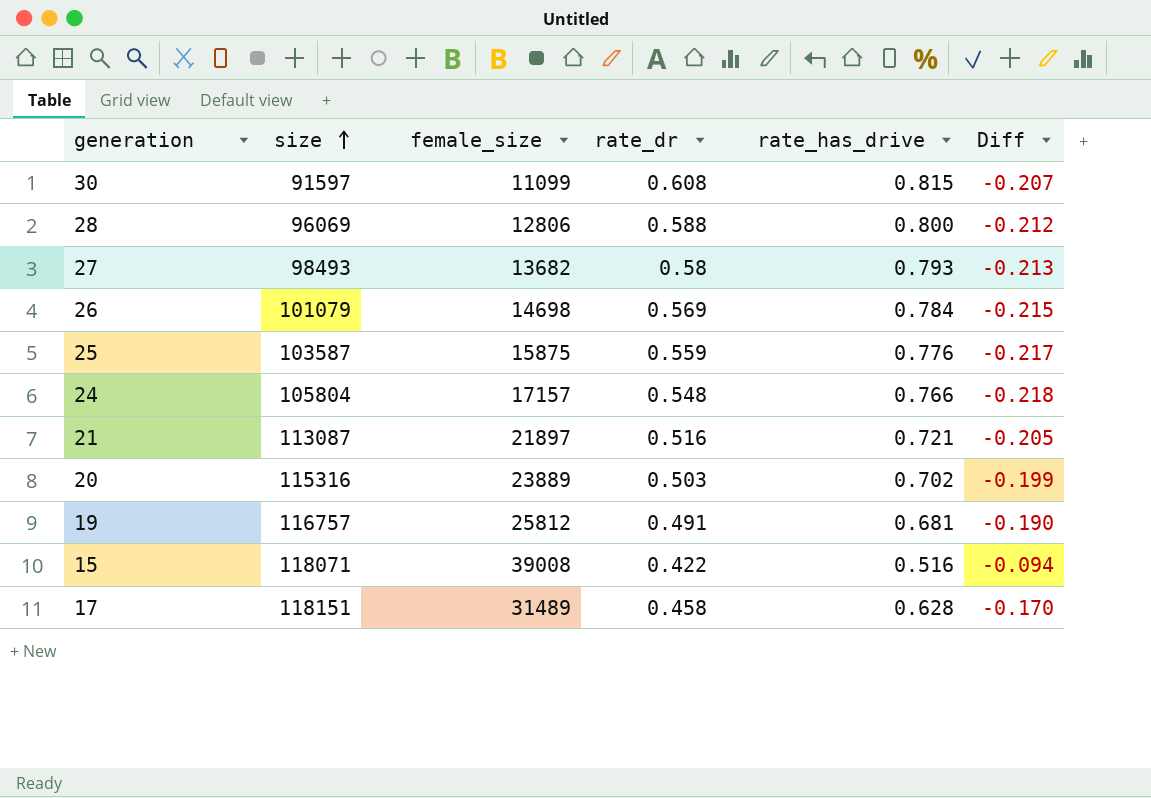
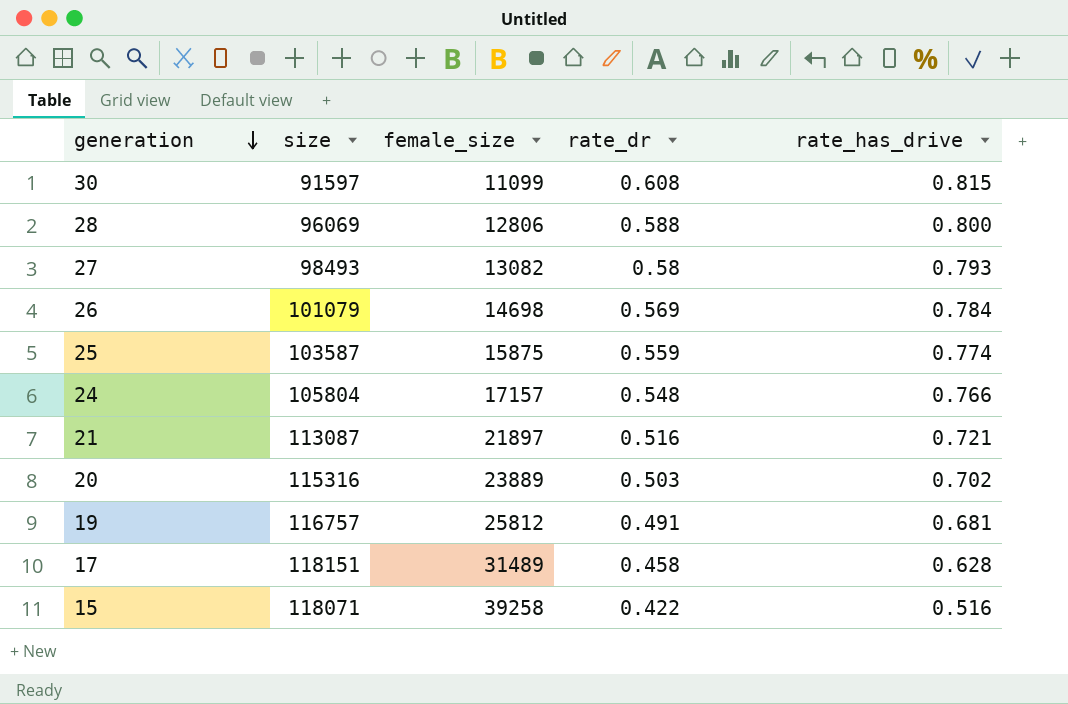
row order: size ascending -> generation descending
column Diff | formula: [rate_dr] - [rate_has_drive] -> none
27 | female_size: 13682 -> 13082
25 | rate_has_drive: 0.776 -> 0.774
15 | female_size: 39008 -> 39258

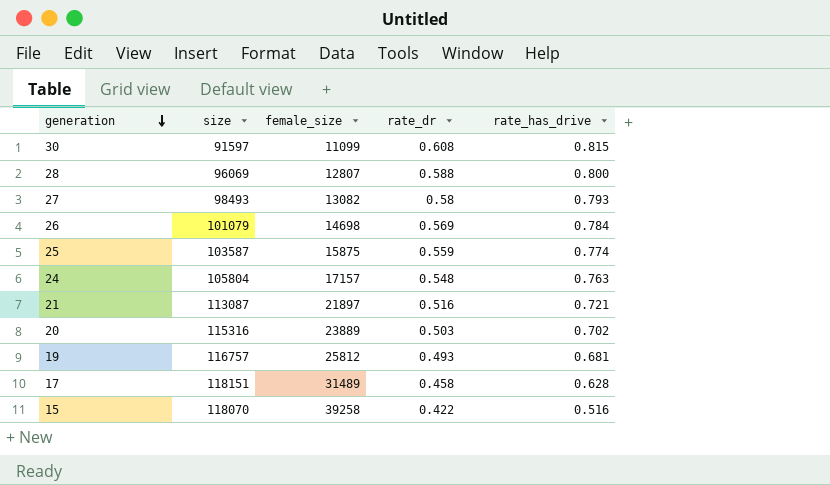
28 | female_size: 12806 -> 12807
24 | rate_has_drive: 0.766 -> 0.763
19 | rate_dr: 0.491 -> 0.493
15 | size: 118071 -> 118070

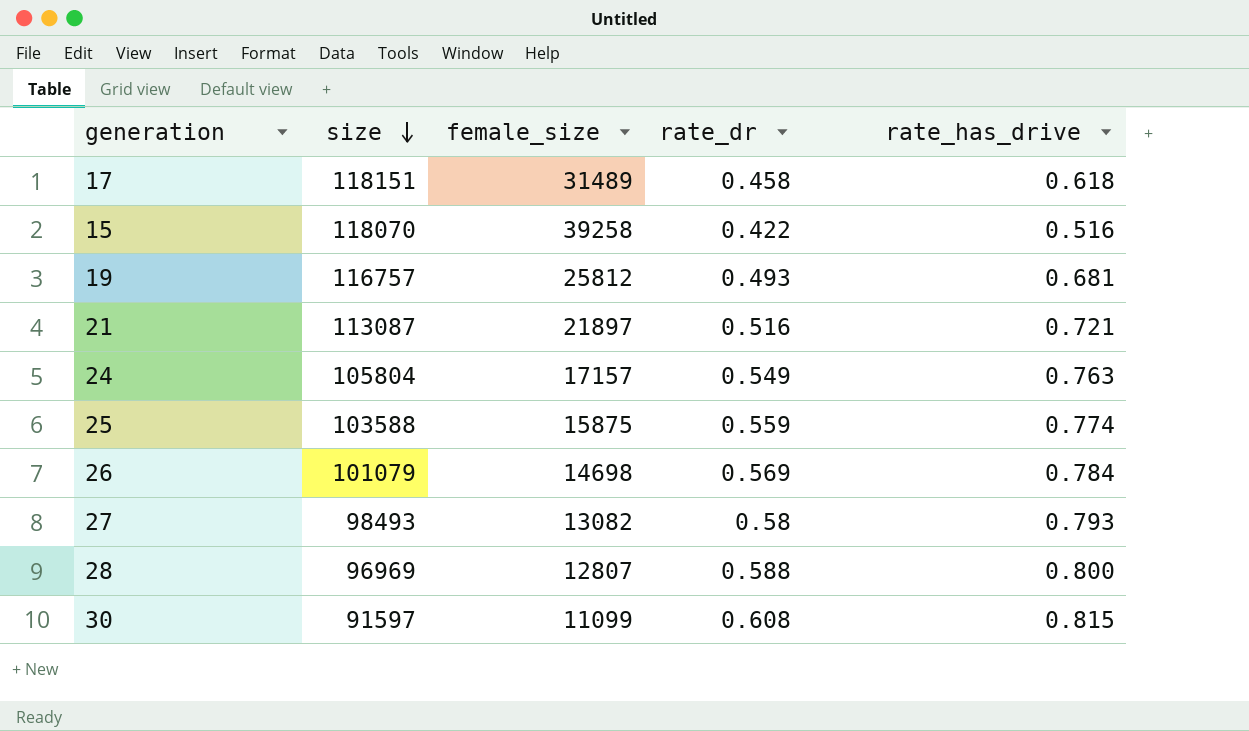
row order: generation descending -> size descending
row 20: 115316 | 23889 | 0.503 | 0.702 -> none
17 | rate_has_drive: 0.628 -> 0.618
24 | rate_dr: 0.548 -> 0.549
25 | size: 103587 -> 103588
28 | size: 96069 -> 96969

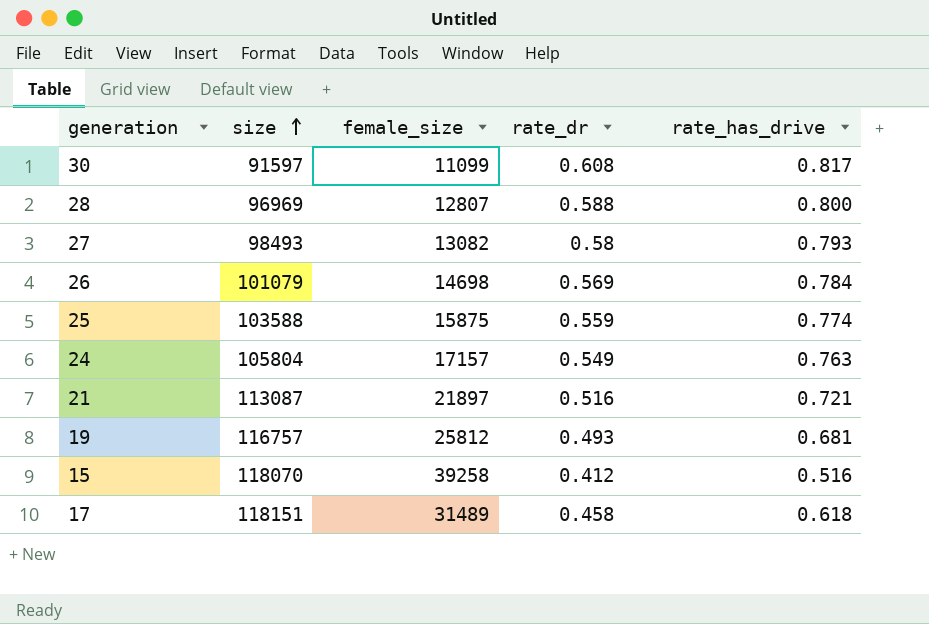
row order: size descending -> size ascending
30 | rate_has_drive: 0.815 -> 0.817
15 | rate_dr: 0.422 -> 0.412

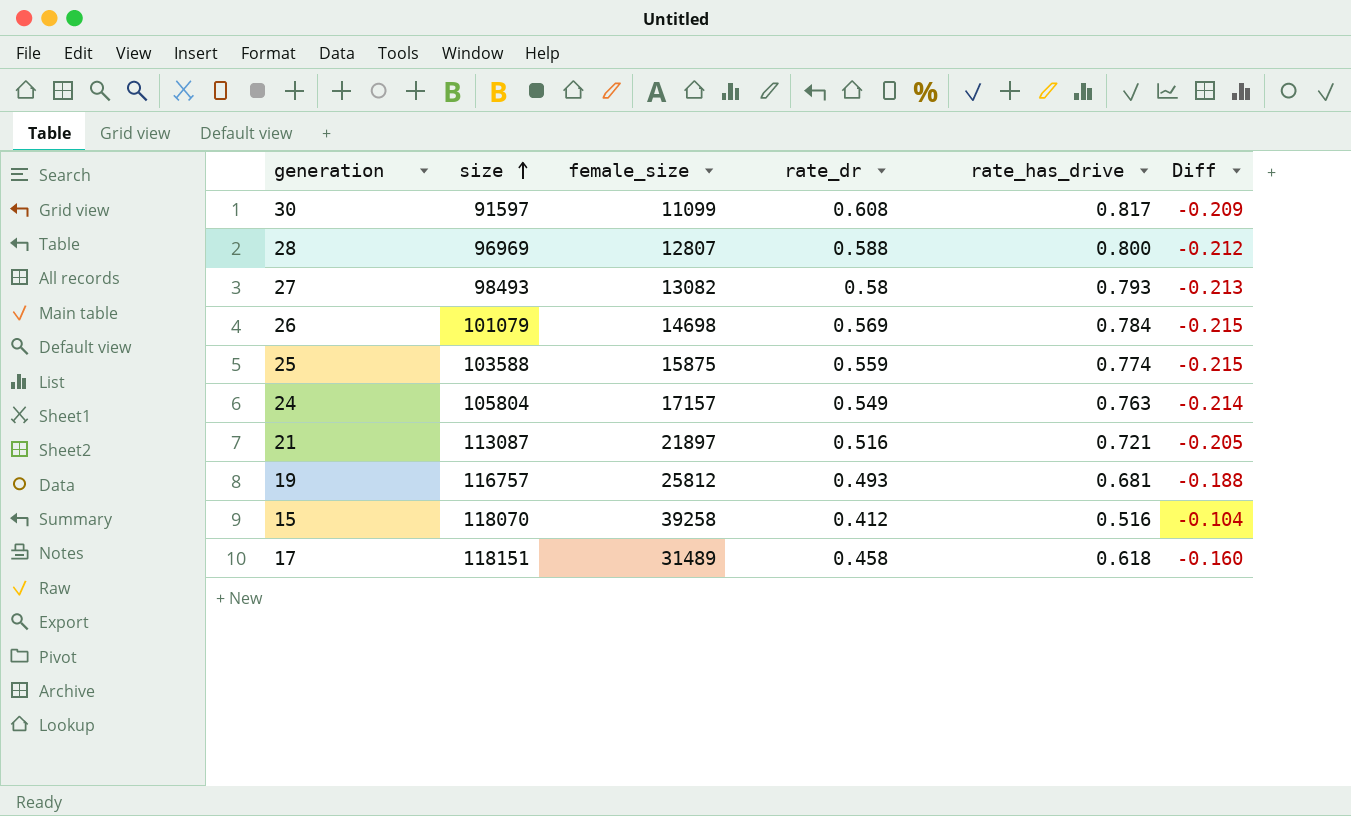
column Diff | formula: none -> [rate_dr] - [rate_has_drive]

